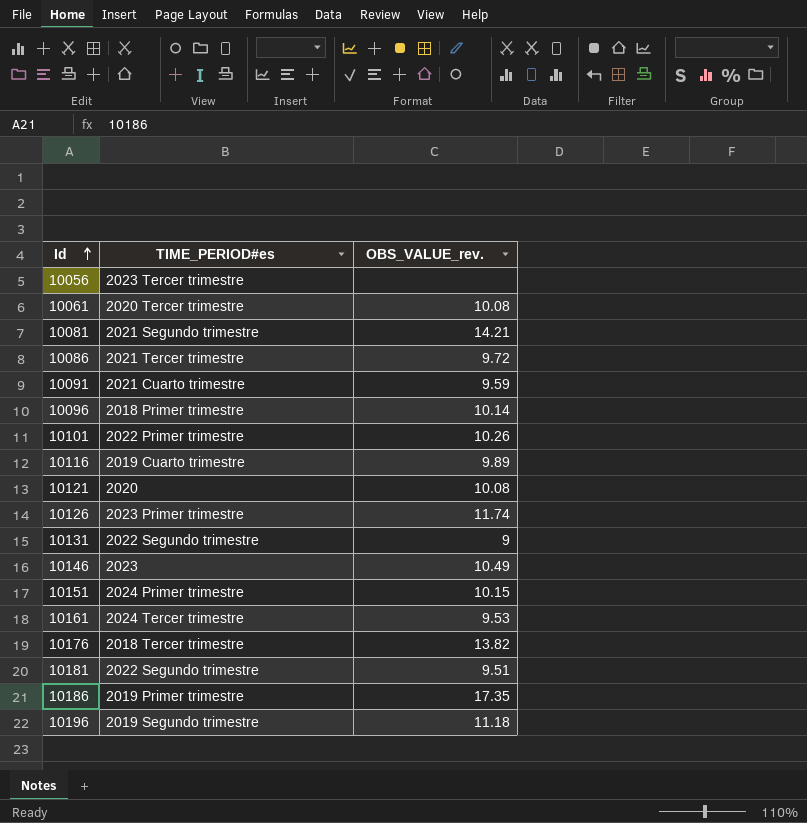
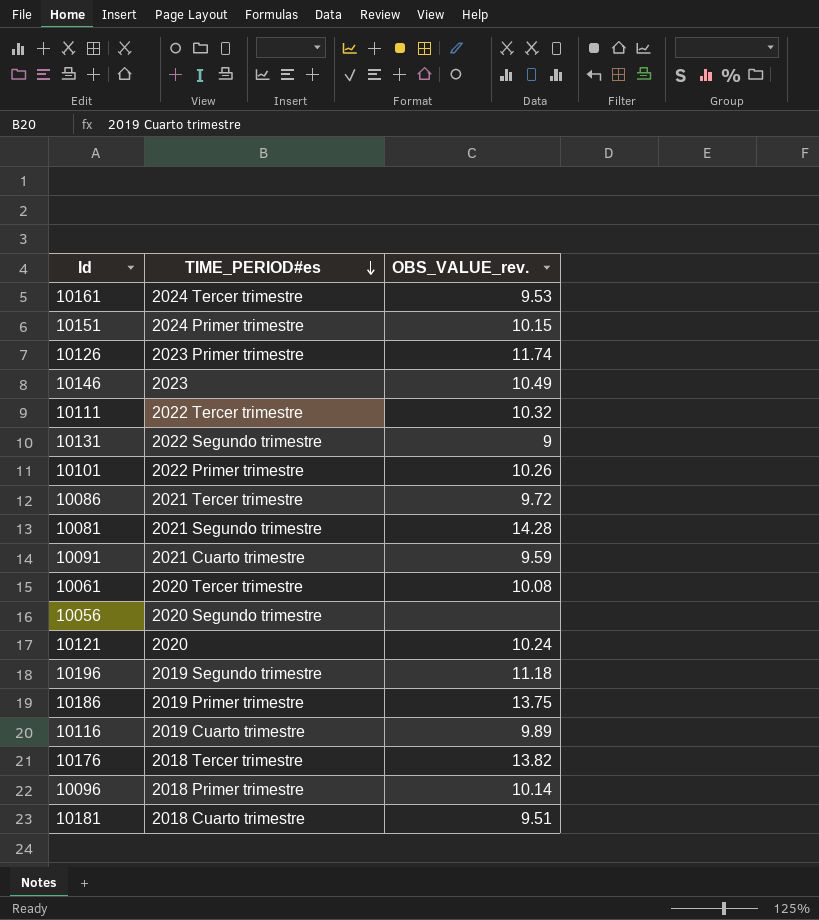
row order: Id ascending -> TIME_PERIOD#es descending
row 10111: none -> 2022 Tercer trimestre | 10.32
10081 | OBS_VALUE_rev.: 14.21 -> 14.28
10056 | TIME_PERIOD#es: 2023 Tercer trimestre -> 2020 Segundo trimestre
10121 | OBS_VALUE_rev.: 10.08 -> 10.24
10186 | OBS_VALUE_rev.: 17.35 -> 13.75
10181 | TIME_PERIOD#es: 2022 Segundo trimestre -> 2018 Cuarto trimestre

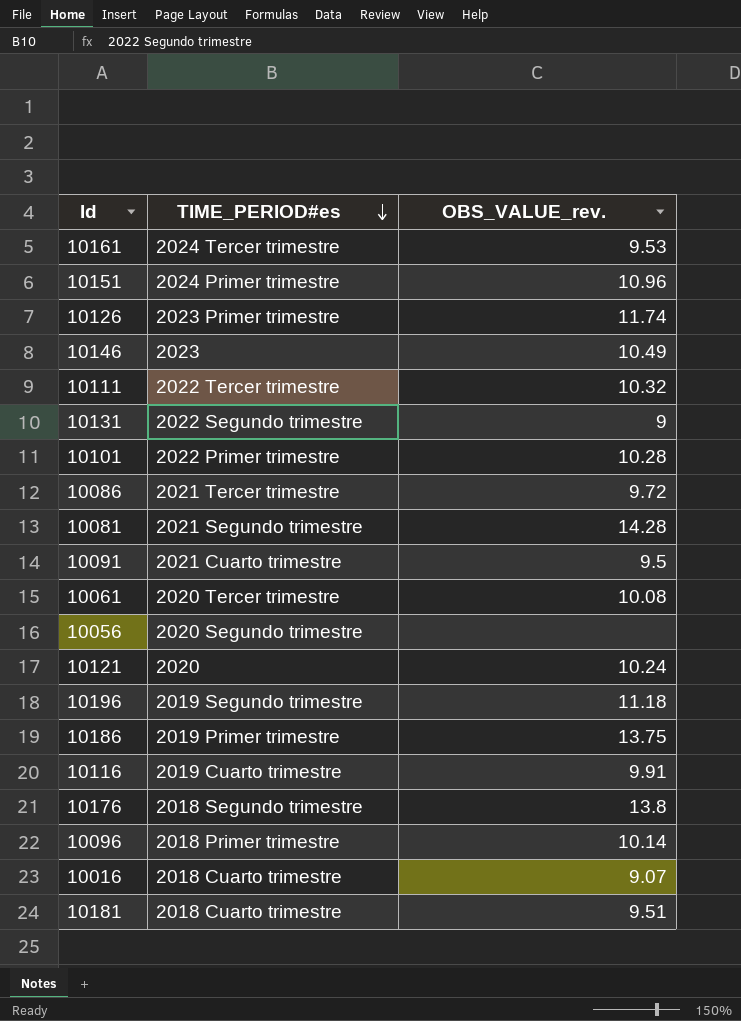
10151 | OBS_VALUE_rev.: 10.15 -> 10.96
10101 | OBS_VALUE_rev.: 10.26 -> 10.28
10091 | OBS_VALUE_rev.: 9.59 -> 9.5
10116 | OBS_VALUE_rev.: 9.89 -> 9.91
10176 | TIME_PERIOD#es: 2018 Tercer trimestre -> 2018 Segundo trimestre
10176 | OBS_VALUE_rev.: 13.82 -> 13.8
row 10016: none -> 2018 Cuarto trimestre | 9.07

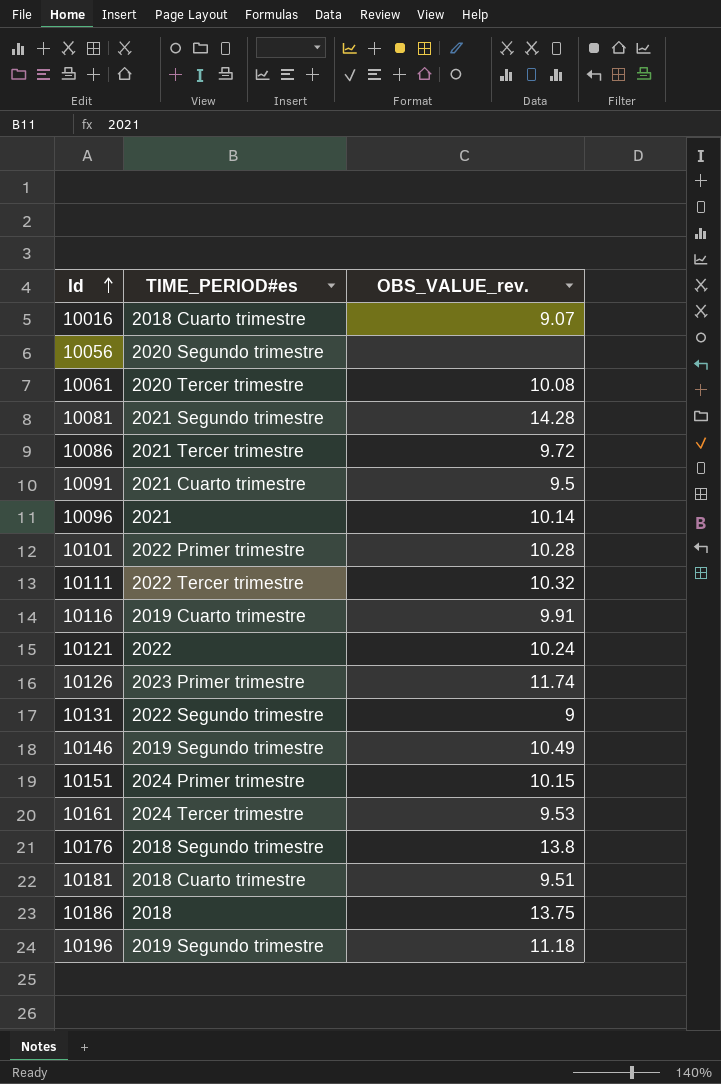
row order: TIME_PERIOD#es descending -> Id ascending
10096 | TIME_PERIOD#es: 2018 Primer trimestre -> 2021
10121 | TIME_PERIOD#es: 2020 -> 2022
10146 | TIME_PERIOD#es: 2023 -> 2019 Segundo trimestre
10151 | OBS_VALUE_rev.: 10.96 -> 10.15
10186 | TIME_PERIOD#es: 2019 Primer trimestre -> 2018

